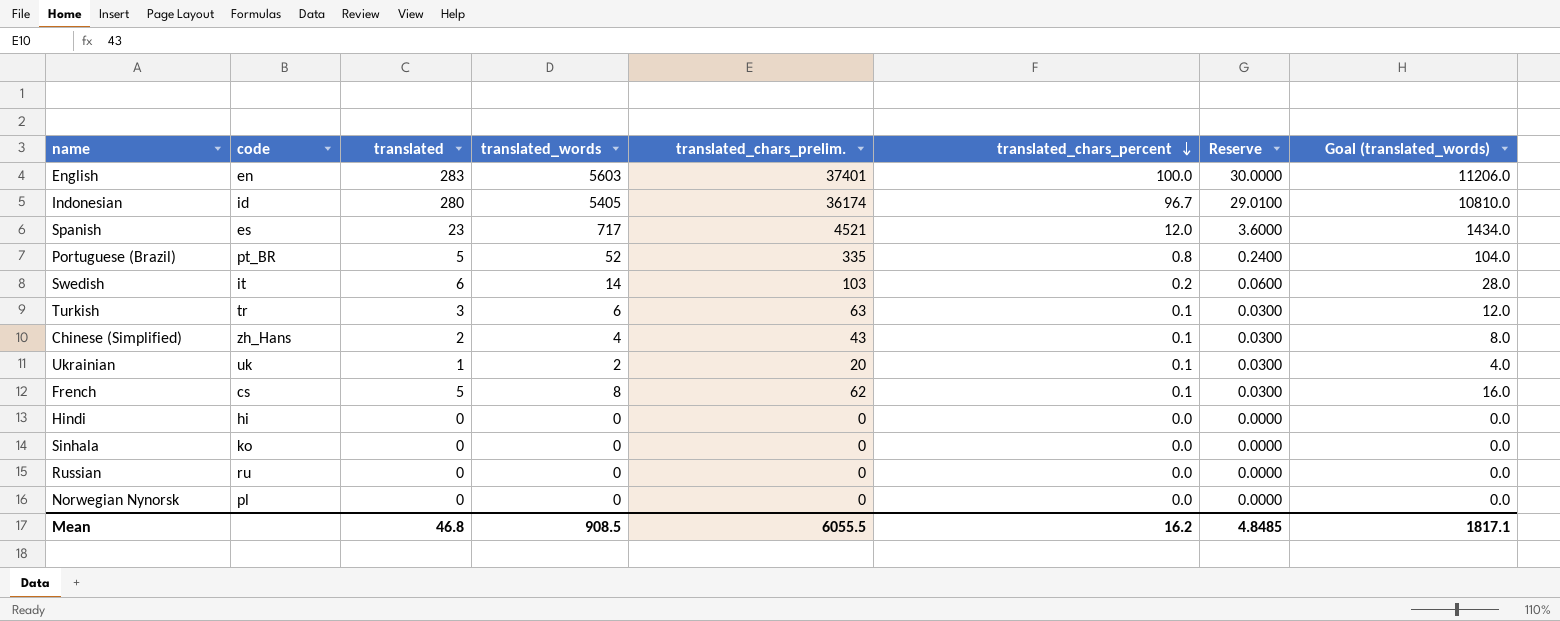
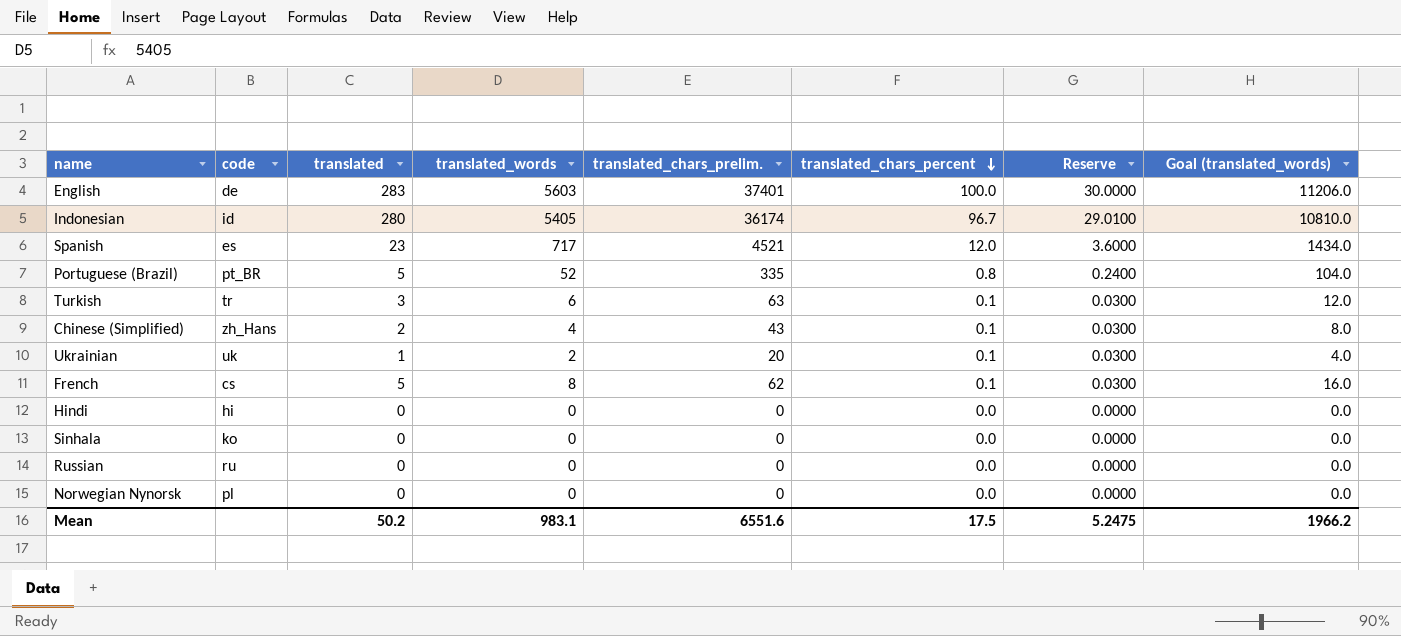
row Swedish: it | 6 | 14 | 103 | 0.2 | 0.0600 | 28.0 -> none
English | code: en -> de
Mean | translated: 46.8 -> 50.2
Mean | translated_words: 908.5 -> 983.1
Mean | translated_chars_prelim.: 6055.5 -> 6551.6
Mean | translated_chars_percent: 16.2 -> 17.5
Mean | Reserve: 4.8485 -> 5.2475
Mean | Goal (translated_words): 1817.1 -> 1966.2

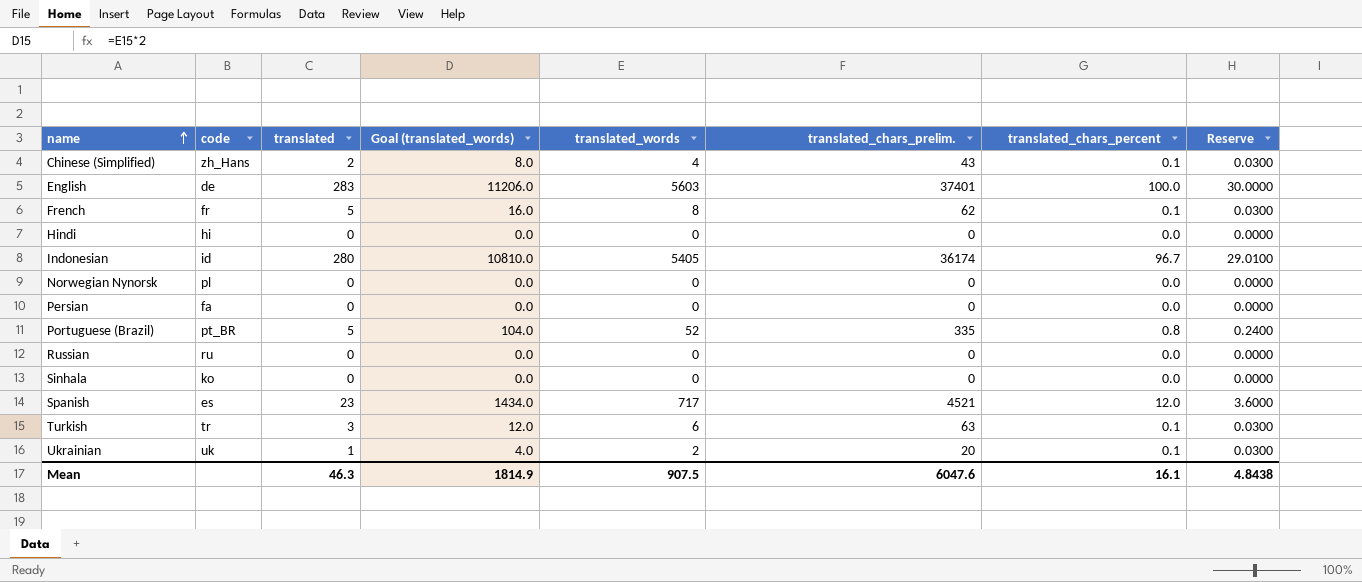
row order: translated_chars_percent descending -> name ascending
column Goal (translated_words) | position: 8 -> 4
French | code: cs -> fr
row Persian: none -> fa | 0 | 0.0 | 0 | 0 | 0.0 | 0.0000
Mean | translated: 50.2 -> 46.3
Mean | Goal (translated_words): 1966.2 -> 1814.9
Mean | translated_words: 983.1 -> 907.5
Mean | translated_chars_prelim.: 6551.6 -> 6047.6
Mean | translated_chars_percent: 17.5 -> 16.1
Mean | Reserve: 5.2475 -> 4.8438

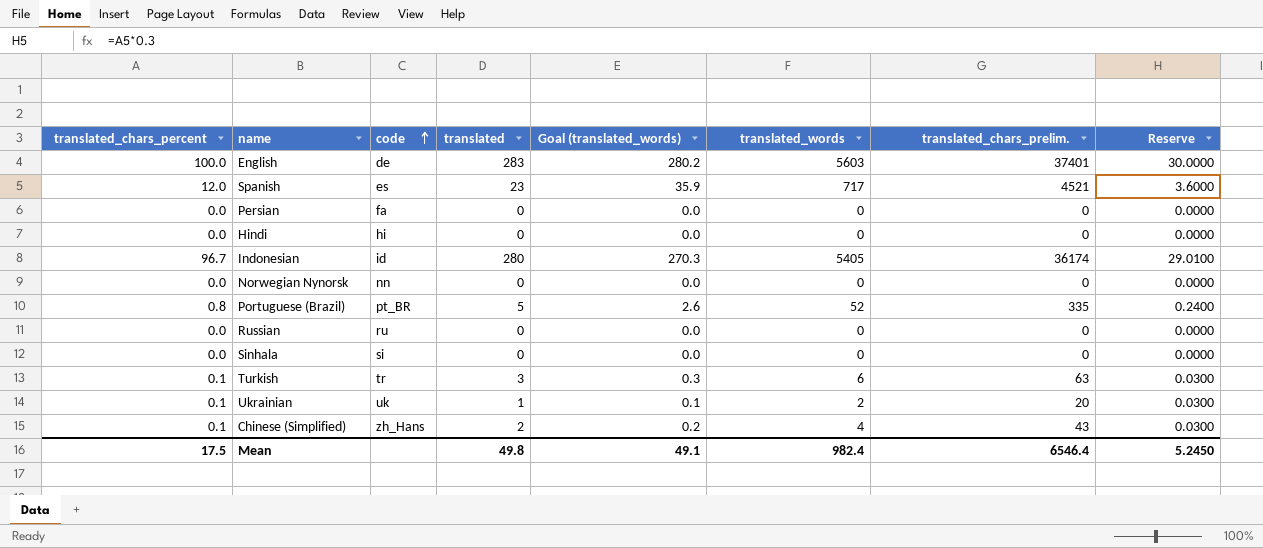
row order: name ascending -> code ascending
column translated_chars_percent | position: 7 -> 1
column Goal (translated_words) | formula: [translated_words] * 2 -> [translated_words] * 0.05
row French: fr | 5 | 16.0 | 8 | 62 | 0.1 | 0.0300 -> none
Norwegian Nynorsk | code: pl -> nn
Sinhala | code: ko -> si
Mean | translated_chars_percent: 16.1 -> 17.5
Mean | translated: 46.3 -> 49.8
Mean | Goal (translated_words): 1814.9 -> 49.1
Mean | translated_words: 907.5 -> 982.4
Mean | translated_chars_prelim.: 6047.6 -> 6546.4
Mean | Reserve: 4.8438 -> 5.2450

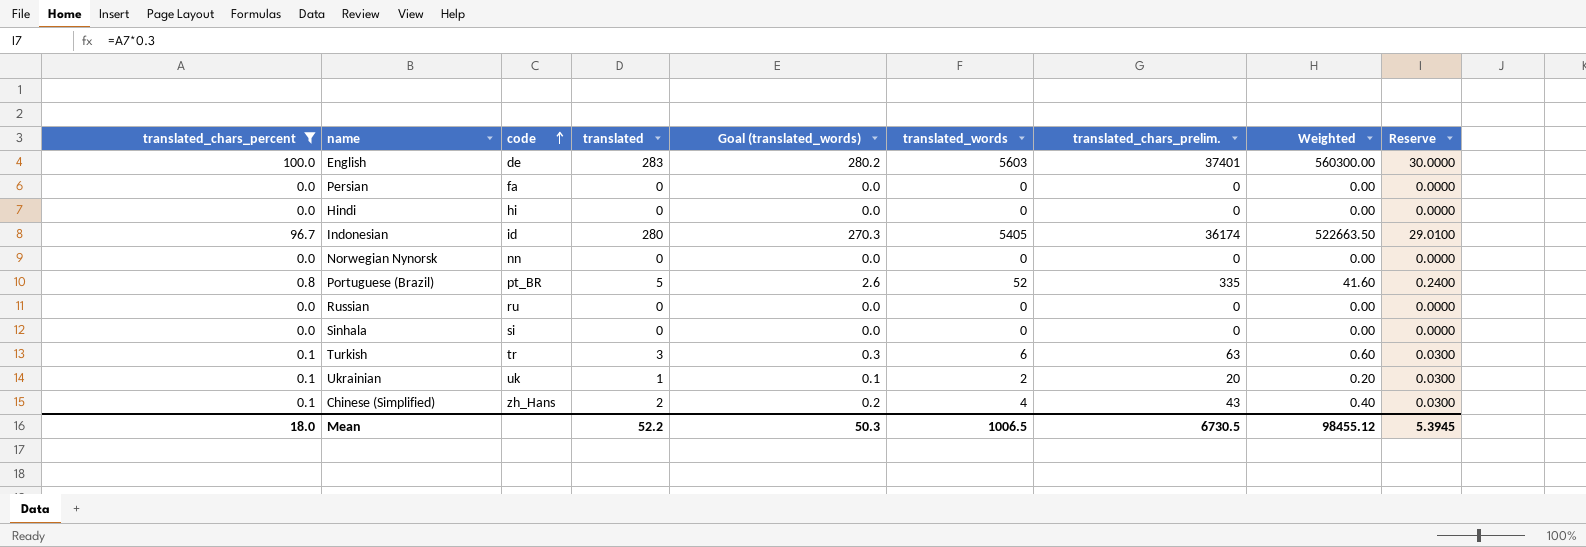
filter: none -> translated_chars_percent != 12.0
column Weighted | formula: none -> [translated_chars_percent] * [translated_words]
Mean | translated_chars_percent: 17.5 -> 18.0
Mean | translated: 49.8 -> 52.2
Mean | Goal (translated_words): 49.1 -> 50.3
Mean | translated_words: 982.4 -> 1006.5
Mean | translated_chars_prelim.: 6546.4 -> 6730.5
Mean | Reserve: 5.2450 -> 5.3945

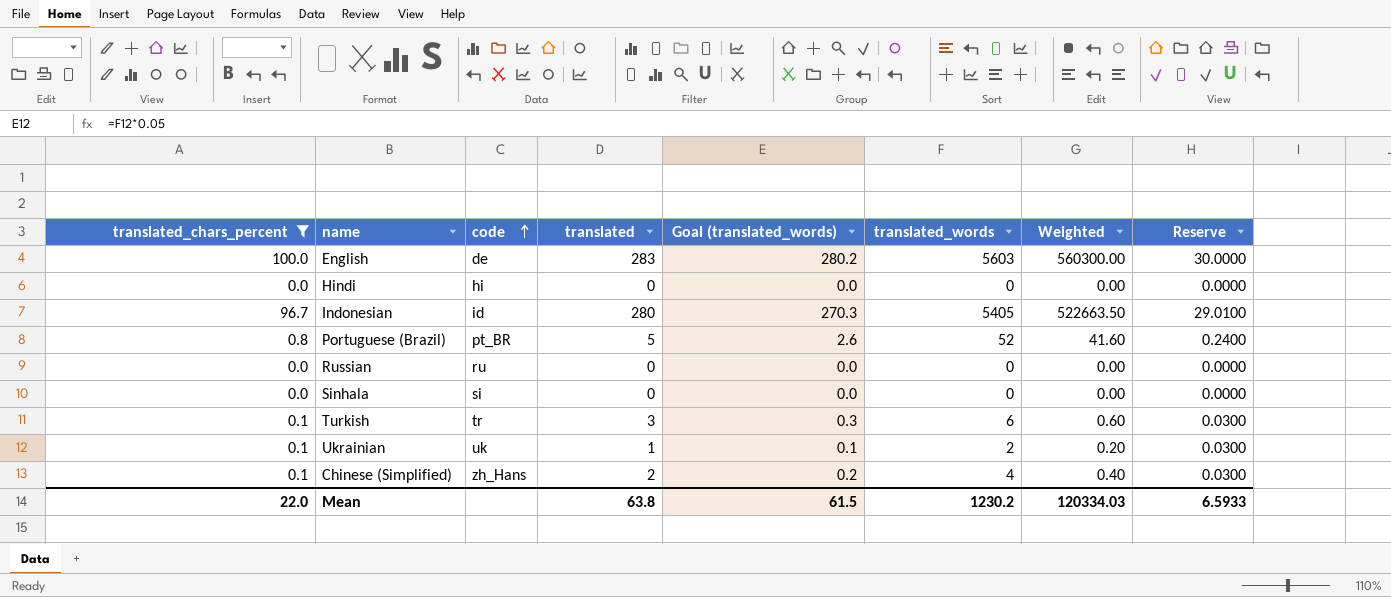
column translated_chars_prelim. | position: 7 -> none
row Persian: 0.0 | fa | 0 | 0.0 | 0 | 0 | 0.00 | 0.0000 -> none
row Norwegian Nynorsk: 0.0 | nn | 0 | 0.0 | 0 | 0 | 0.00 | 0.0000 -> none
Mean | translated_chars_percent: 18.0 -> 22.0
Mean | translated: 52.2 -> 63.8
Mean | Goal (translated_words): 50.3 -> 61.5
Mean | translated_words: 1006.5 -> 1230.2
Mean | Weighted: 98455.12 -> 120334.03
Mean | Reserve: 5.3945 -> 6.5933

